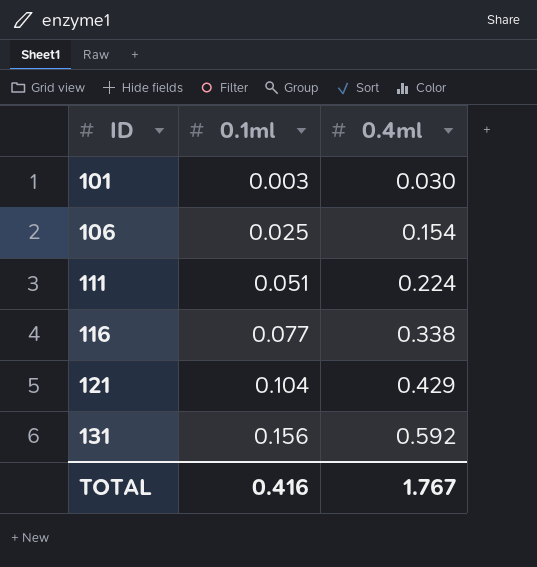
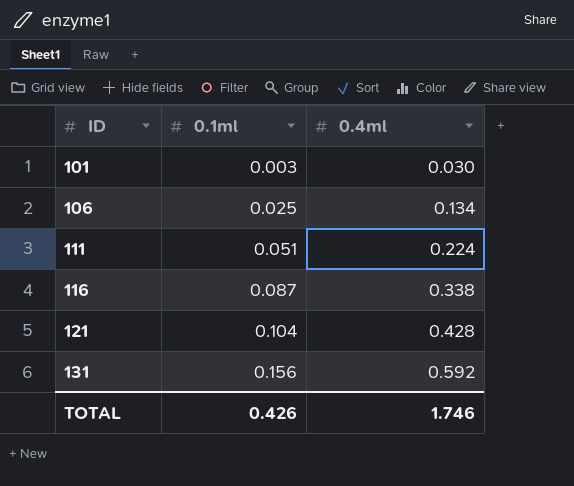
106 | 0.4ml: 0.154 -> 0.134
116 | 0.1ml: 0.077 -> 0.087
121 | 0.4ml: 0.429 -> 0.428
TOTAL | 0.1ml: 0.416 -> 0.426
TOTAL | 0.4ml: 1.767 -> 1.746

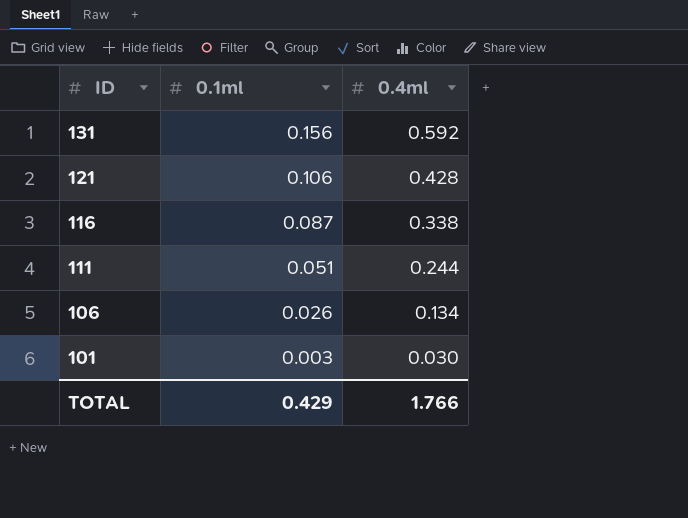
row order: ID ascending -> ID descending
121 | 0.1ml: 0.104 -> 0.106
111 | 0.4ml: 0.224 -> 0.244
106 | 0.1ml: 0.025 -> 0.026
TOTAL | 0.1ml: 0.426 -> 0.429
TOTAL | 0.4ml: 1.746 -> 1.766

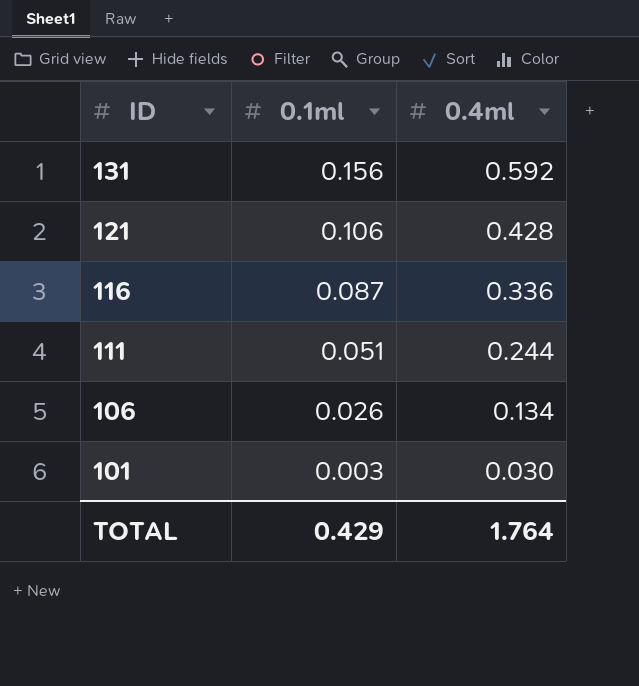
116 | 0.4ml: 0.338 -> 0.336
TOTAL | 0.4ml: 1.766 -> 1.764

